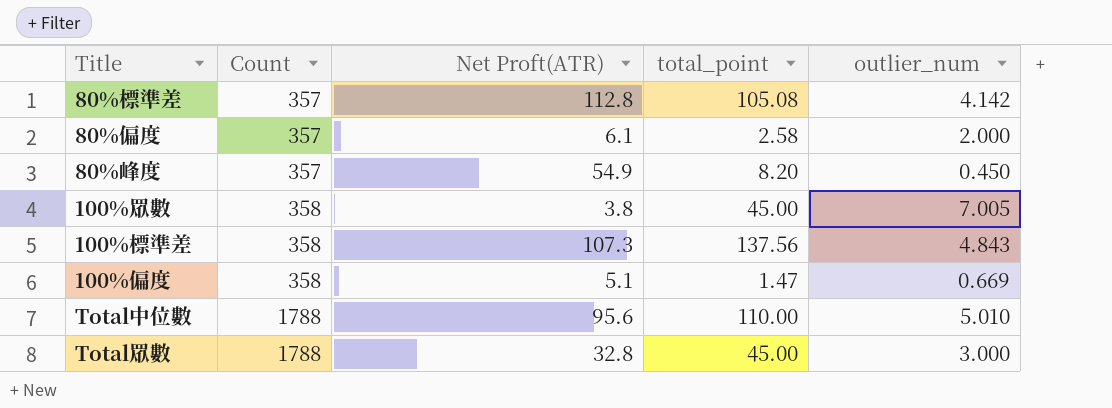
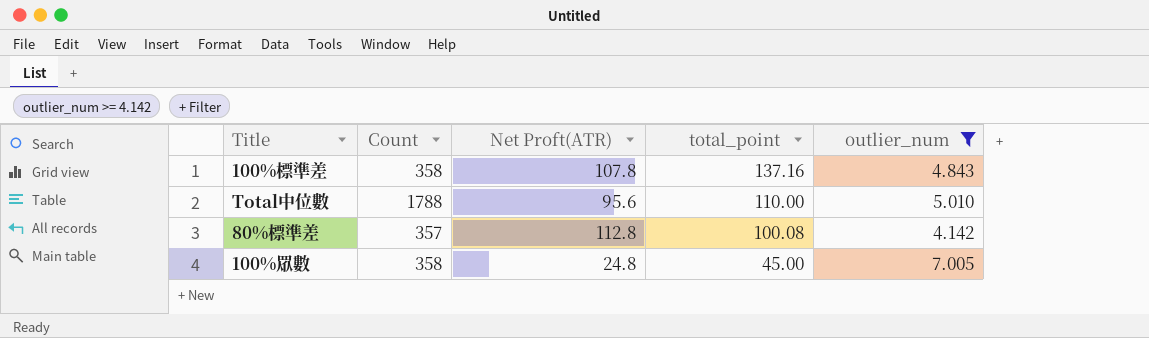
filter: none -> outlier_num >= 4.142
row order: Count ascending -> total_point descending
100%標準差 | Net Proft(ATR): 107.3 -> 107.8
100%標準差 | total_point: 137.56 -> 137.16
80%標準差 | total_point: 105.08 -> 100.08
100%眾數 | Net Proft(ATR): 3.8 -> 24.8

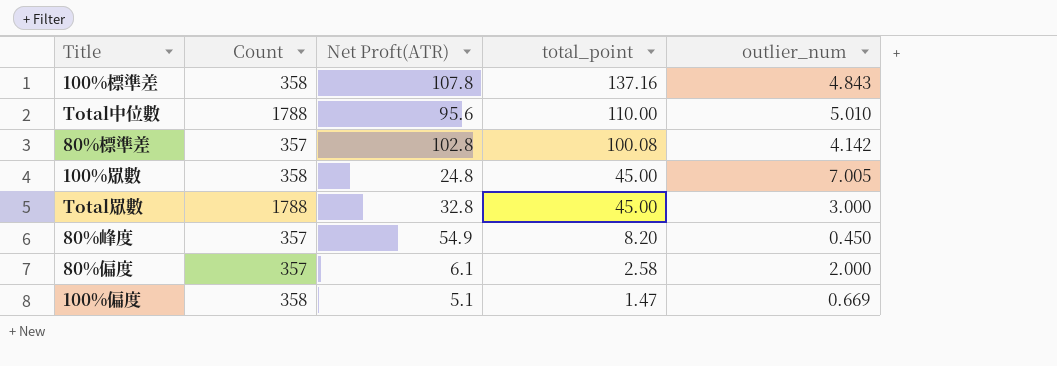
filter: outlier_num >= 4.142 -> none
80%標準差 | Net Proft(ATR): 112.8 -> 102.8

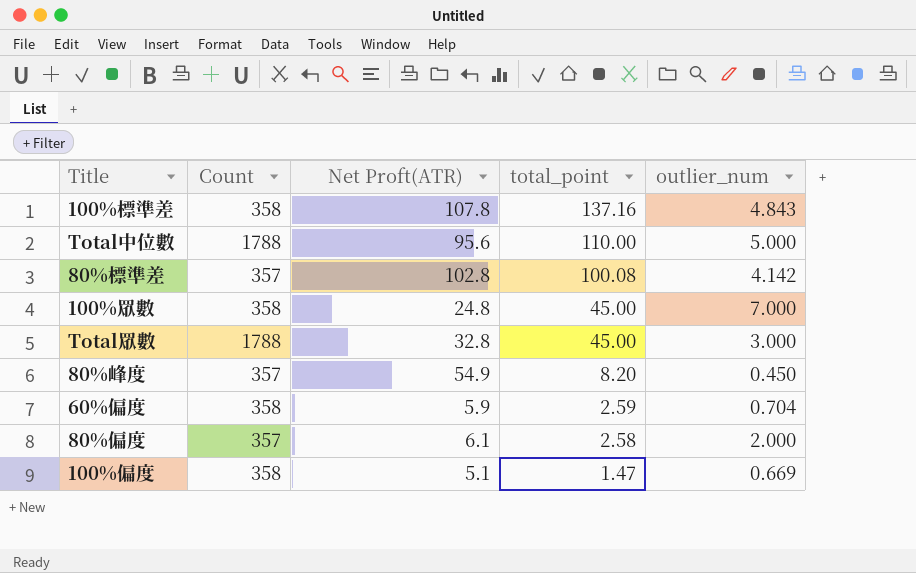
Total中位數 | outlier_num: 5.010 -> 5.000
100%眾數 | outlier_num: 7.005 -> 7.000
row 60%偏度: none -> 358 | 5.9 | 2.59 | 0.704

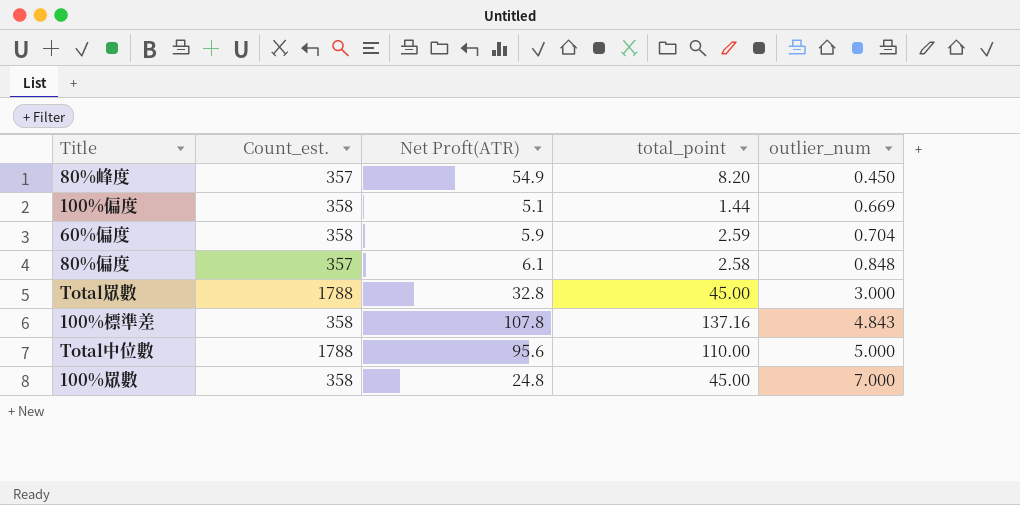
row order: total_point descending -> outlier_num ascending
column name: Count -> Count_est.
row 80%標準差: 357 | 102.8 | 100.08 | 4.142 -> none
100%偏度 | total_point: 1.47 -> 1.44
80%偏度 | outlier_num: 2.000 -> 0.848

